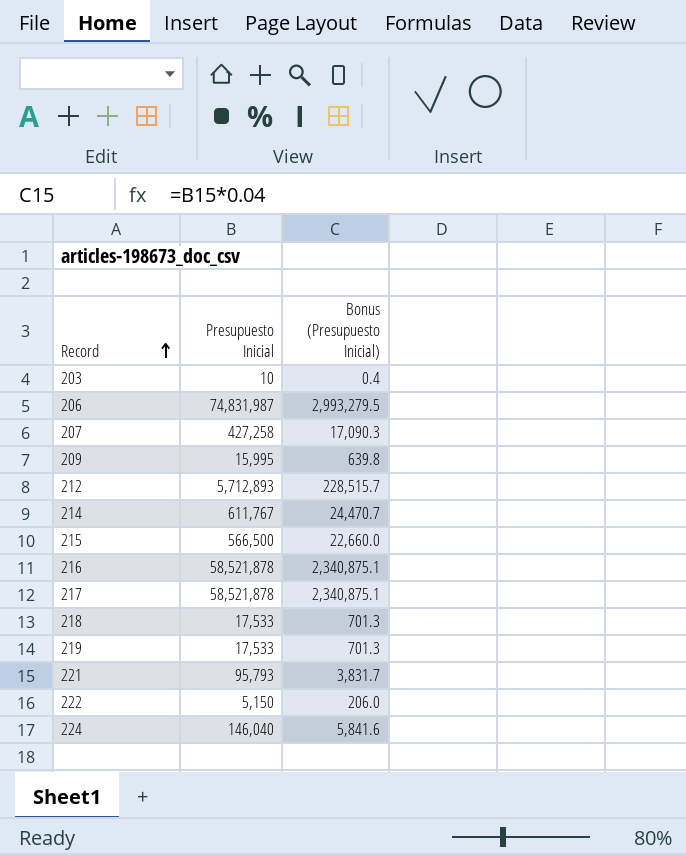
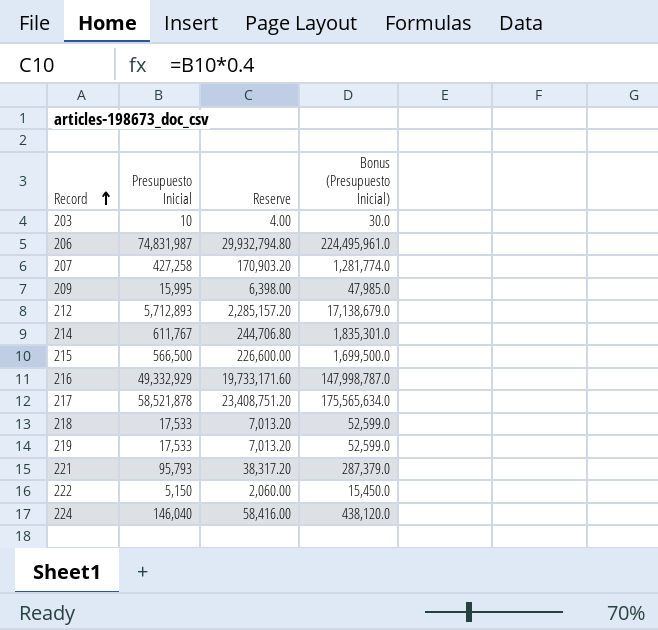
column Reserve | formula: none -> [Presupuesto Inicial] * 0.4
column Bonus (Presupuesto Inicial) | formula: [Presupuesto Inicial] * 0.04 -> [Presupuesto Inicial] * 3
216 | Presupuesto Inicial: 58,521,878 -> 49,332,929

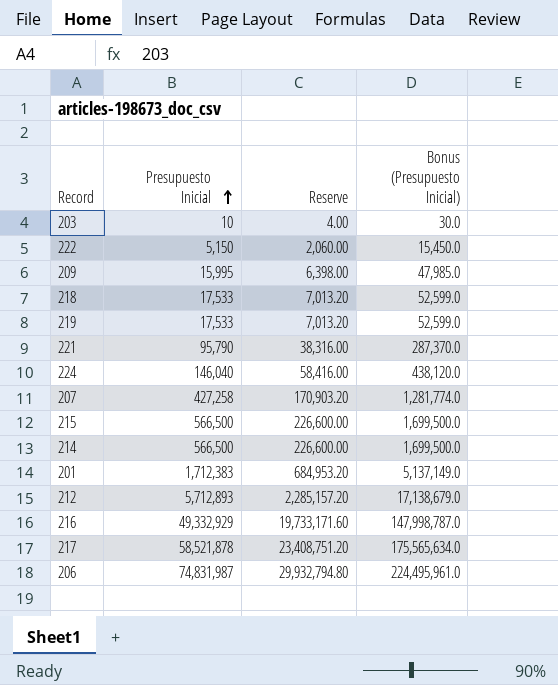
row order: Record ascending -> Presupuesto Inicial ascending
221 | Presupuesto Inicial: 95,793 -> 95,790
221 | Reserve: 38,317.20 -> 38,316.00
221 | Bonus (Presupuesto Inicial): 287,379.0 -> 287,370.0
214 | Presupuesto Inicial: 611,767 -> 566,500
214 | Reserve: 244,706.80 -> 226,600.00
214 | Bonus (Presupuesto Inicial): 1,835,301.0 -> 1,699,500.0
row 201: none -> 1,712,383 | 684,953.20 | 5,137,149.0

